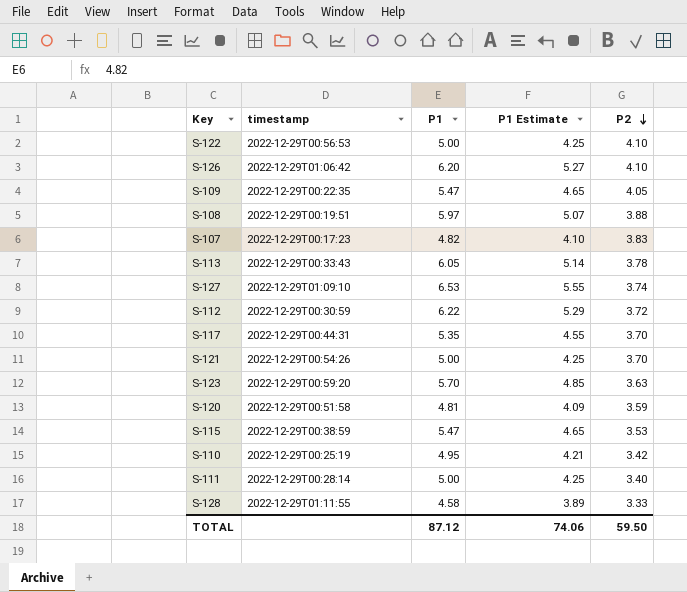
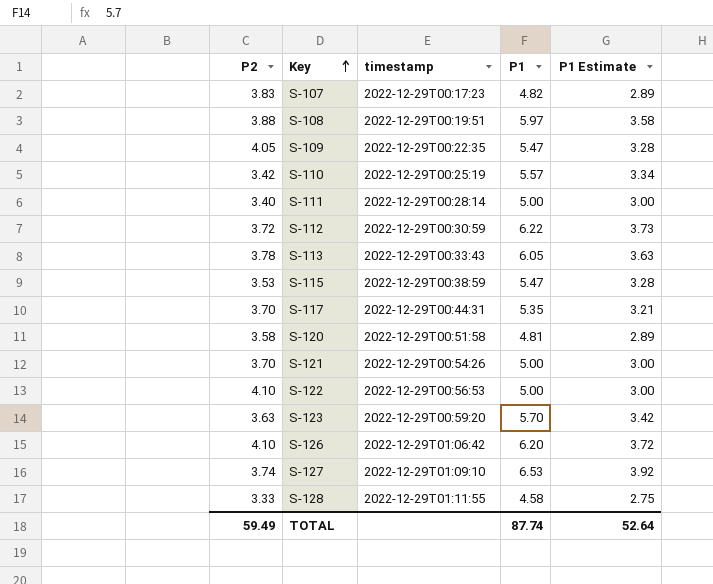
row order: P2 descending -> Key ascending
column P2 | position: 5 -> 1
column P1 Estimate | formula: [P1] * 0.85 -> [P1] * 0.6
S-110 | P1: 4.95 -> 5.57
S-120 | P2: 3.59 -> 3.58
TOTAL | P2: 59.50 -> 59.49
TOTAL | P1: 87.12 -> 87.74
TOTAL | P1 Estimate: 74.06 -> 52.64

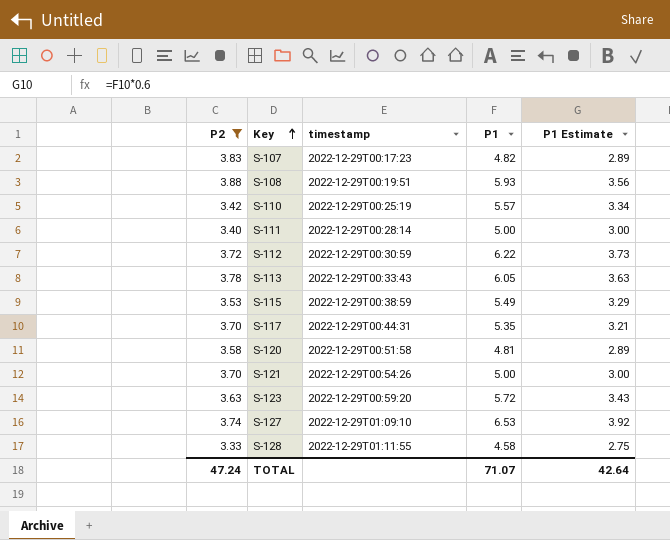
filter: none -> P2 <= 3.88
S-108 | P1: 5.97 -> 5.93
S-108 | P1 Estimate: 3.58 -> 3.56
S-115 | P1: 5.47 -> 5.49
S-115 | P1 Estimate: 3.28 -> 3.29
S-123 | P1: 5.70 -> 5.72
S-123 | P1 Estimate: 3.42 -> 3.43
TOTAL | P2: 59.49 -> 47.24
TOTAL | P1: 87.74 -> 71.07
TOTAL | P1 Estimate: 52.64 -> 42.64

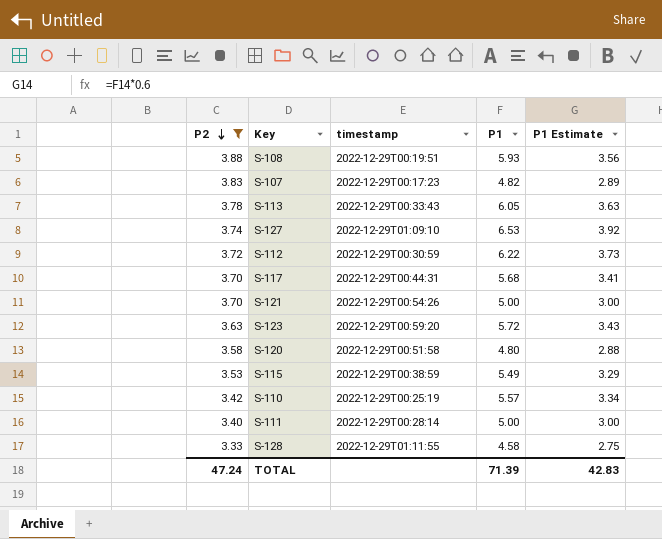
row order: Key ascending -> P2 descending
S-117 | P1: 5.35 -> 5.68
S-117 | P1 Estimate: 3.21 -> 3.41
S-120 | P1: 4.81 -> 4.80
S-120 | P1 Estimate: 2.89 -> 2.88
TOTAL | P1: 71.07 -> 71.39
TOTAL | P1 Estimate: 42.64 -> 42.83

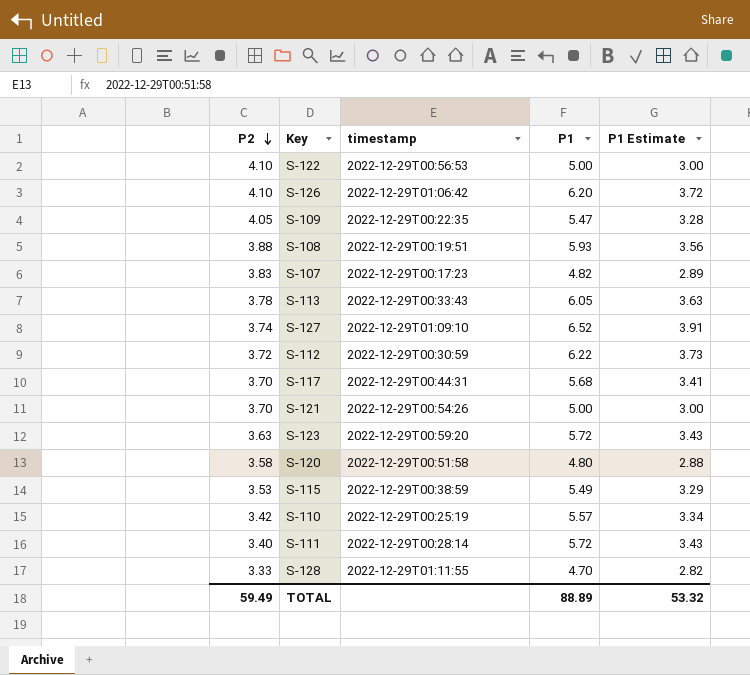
filter: P2 <= 3.88 -> none
S-127 | P1: 6.53 -> 6.52
S-127 | P1 Estimate: 3.92 -> 3.91
S-111 | P1: 5.00 -> 5.72
S-111 | P1 Estimate: 3.00 -> 3.43
S-128 | P1: 4.58 -> 4.70
S-128 | P1 Estimate: 2.75 -> 2.82
TOTAL | P2: 47.24 -> 59.49
TOTAL | P1: 71.39 -> 88.89
TOTAL | P1 Estimate: 42.83 -> 53.32

